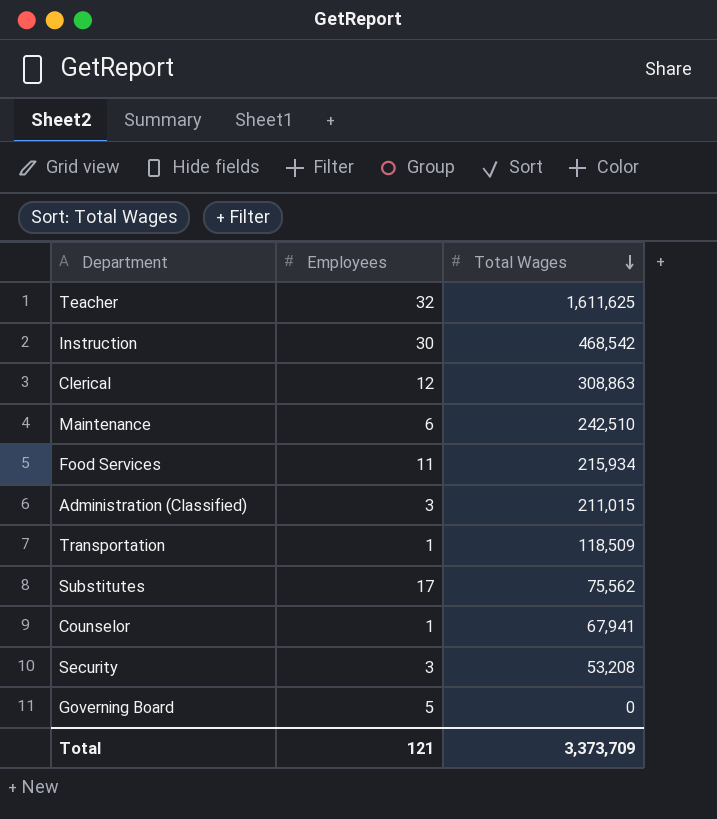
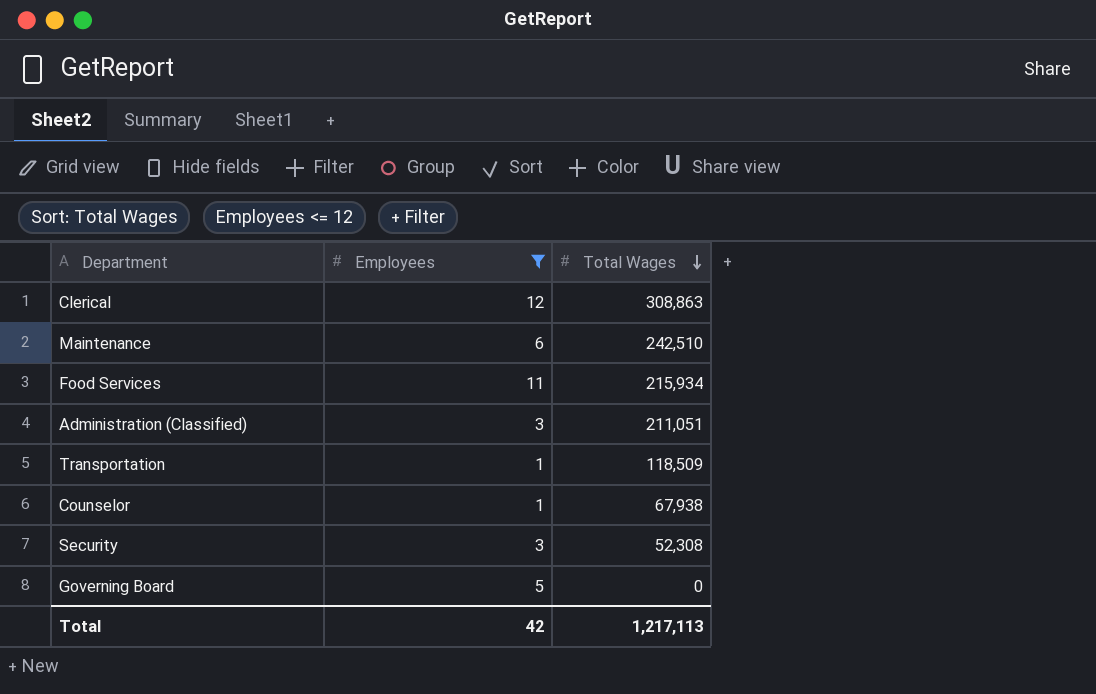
filter: none -> Employees <= 12
Administration (Classified) | Total Wages: 211,015 -> 211,051
Counselor | Total Wages: 67,941 -> 67,938
Security | Total Wages: 53,208 -> 52,308
Total | Employees: 121 -> 42
Total | Total Wages: 3,373,709 -> 1,217,113

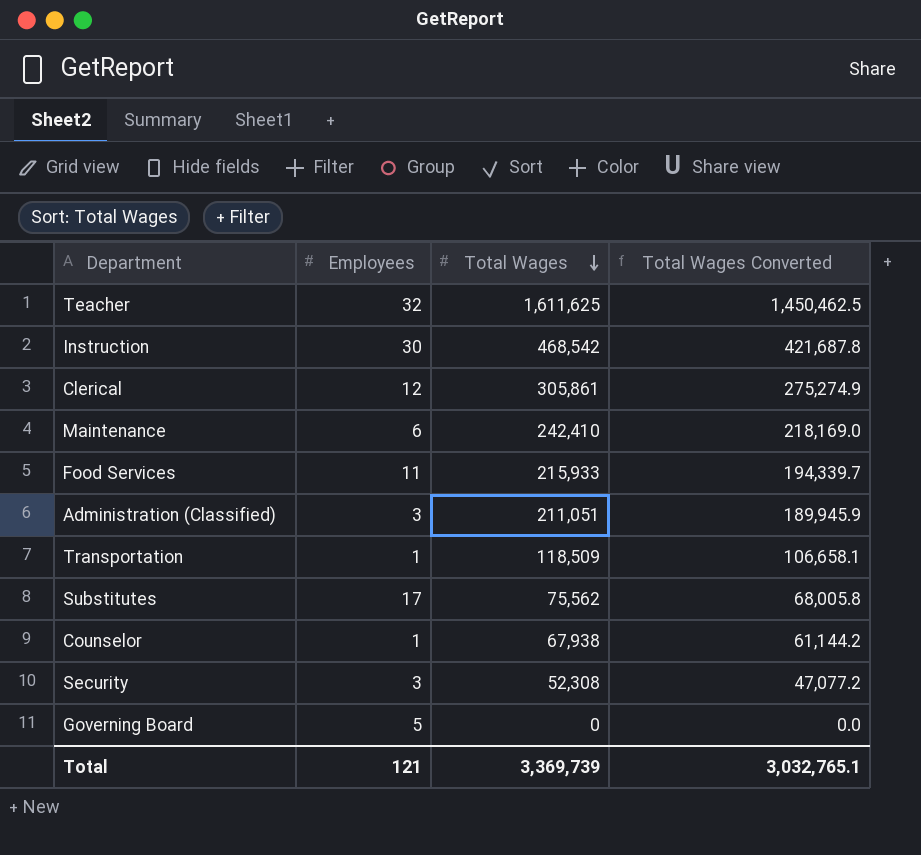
filter: Employees <= 12 -> none
column Total Wages Converted | formula: none -> [Total Wages] * 0.9
Clerical | Total Wages: 308,863 -> 305,861
Maintenance | Total Wages: 242,510 -> 242,410
Food Services | Total Wages: 215,934 -> 215,933
Total | Employees: 42 -> 121
Total | Total Wages: 1,217,113 -> 3,369,739

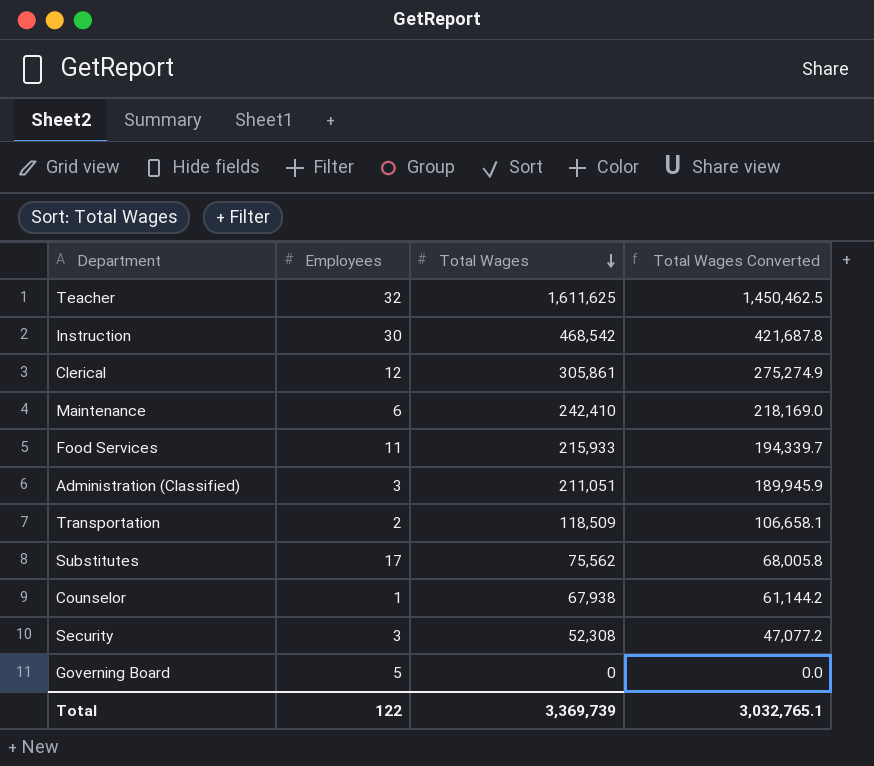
Transportation | Employees: 1 -> 2
Total | Employees: 121 -> 122

